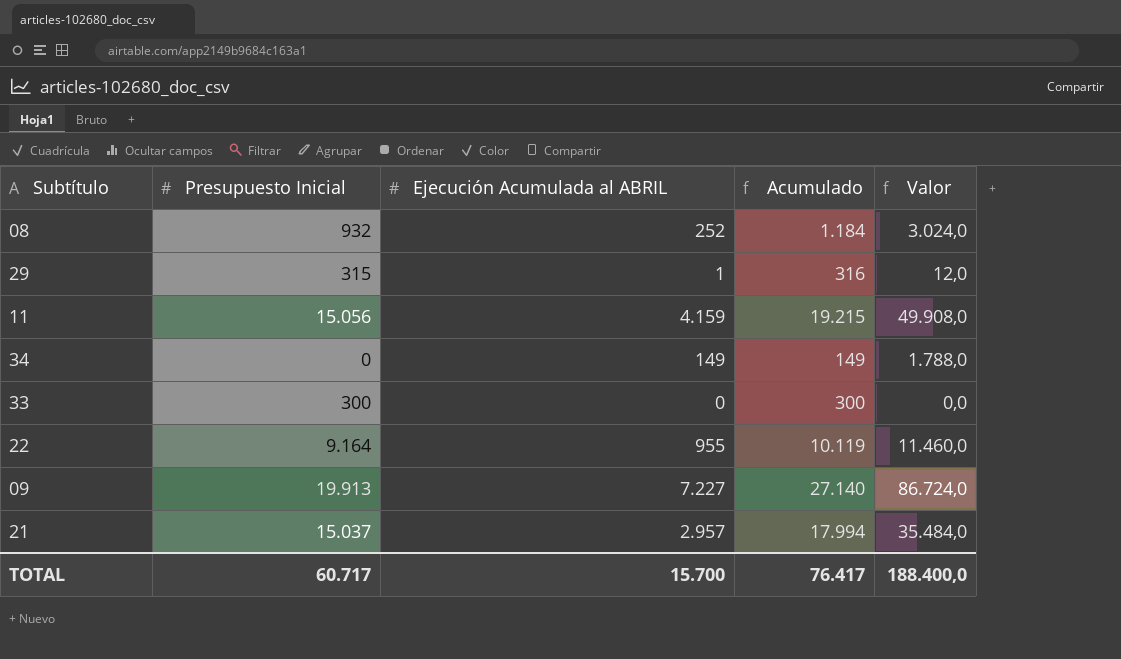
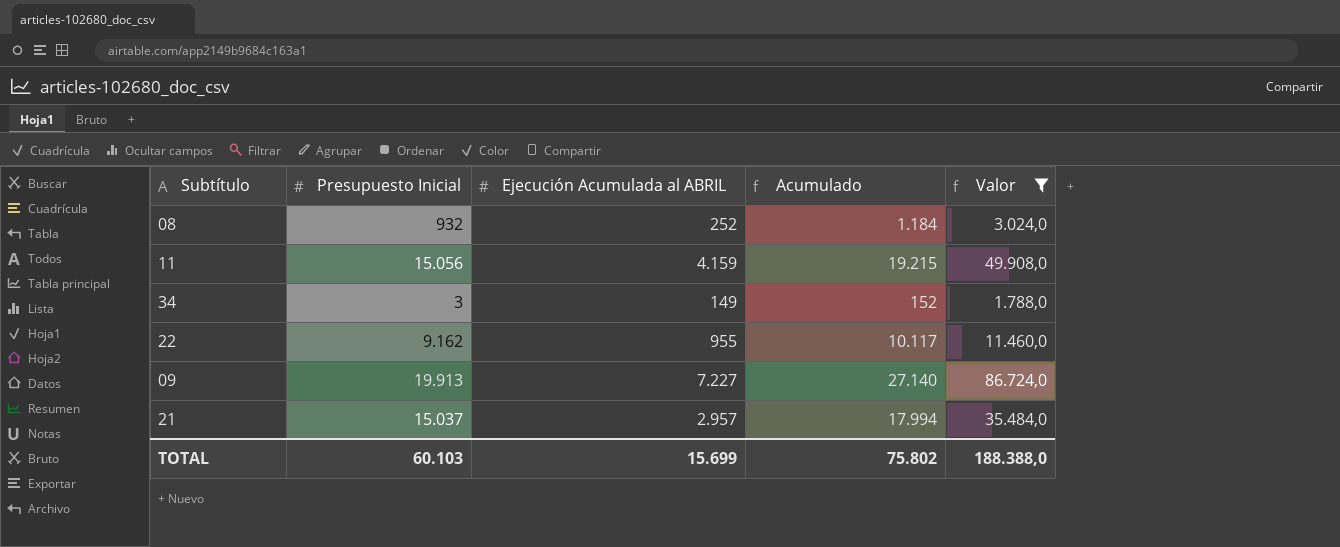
filter: none -> Valor >= 1.788,0
34 | Presupuesto Inicial: 0 -> 3
34 | Acumulado: 149 -> 152
22 | Presupuesto Inicial: 9.164 -> 9.162
22 | Acumulado: 10.119 -> 10.117
TOTAL | Presupuesto Inicial: 60.717 -> 60.103
TOTAL | Ejecución Acumulada al ABRIL: 15.700 -> 15.699
TOTAL | Acumulado: 76.417 -> 75.802
TOTAL | Valor: 188.400,0 -> 188.388,0

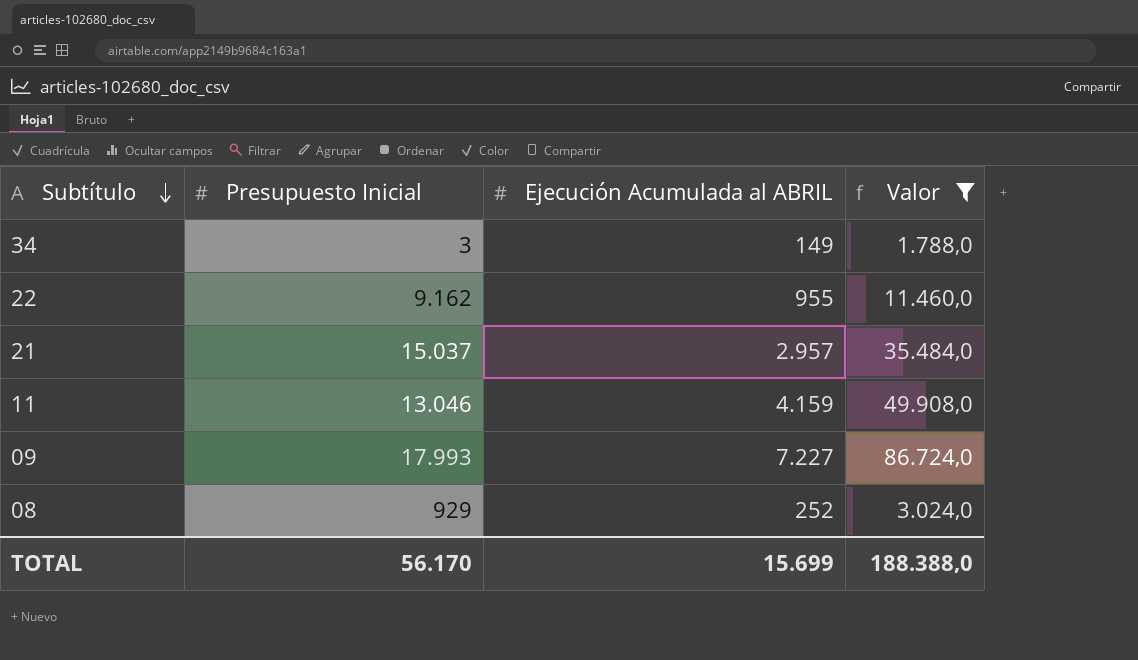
row order: none -> Subtítulo descending
column Acumulado | formula: [Presupuesto Inicial] + [Ejecución Acumulada al ABRIL] -> none
11 | Presupuesto Inicial: 15.056 -> 13.046
09 | Presupuesto Inicial: 19.913 -> 17.993
08 | Presupuesto Inicial: 932 -> 929
TOTAL | Presupuesto Inicial: 60.103 -> 56.170

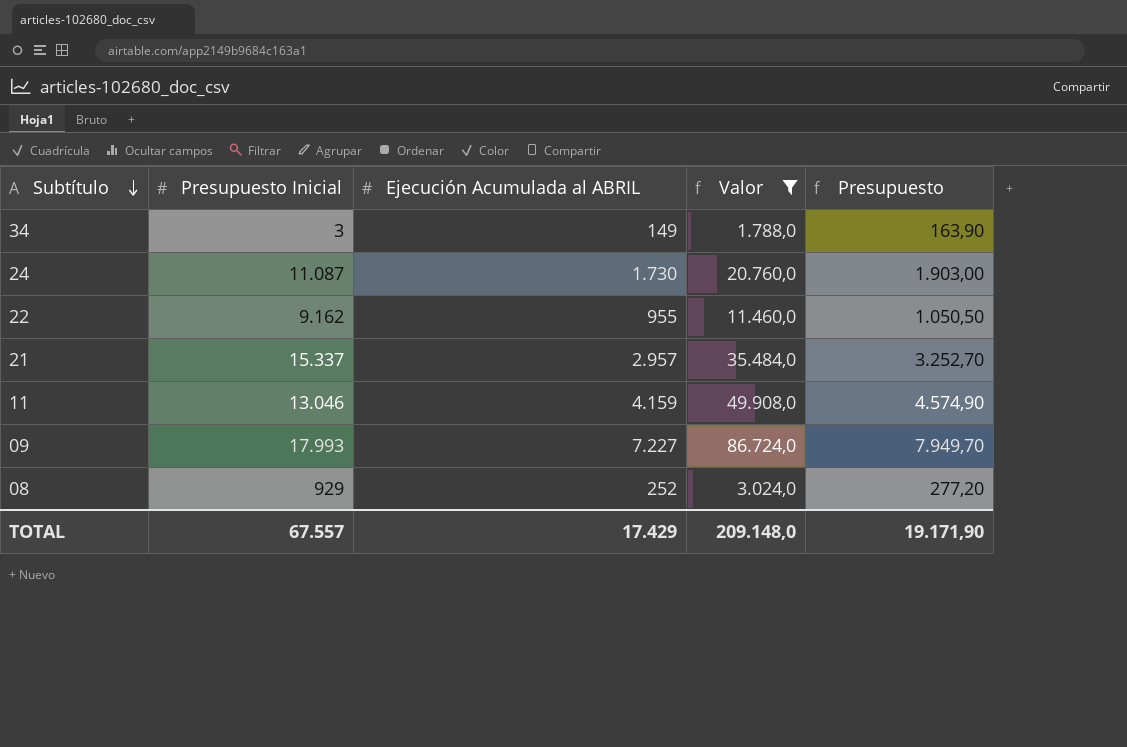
column Presupuesto | formula: none -> [Ejecución Acumulada al ABRIL] * 1,1
row 24: none -> 11.087 | 1.730 | 20.760,0 | 1.903,00
21 | Presupuesto Inicial: 15.037 -> 15.337
TOTAL | Presupuesto Inicial: 56.170 -> 67.557
TOTAL | Ejecución Acumulada al ABRIL: 15.699 -> 17.429
TOTAL | Valor: 188.388,0 -> 209.148,0

